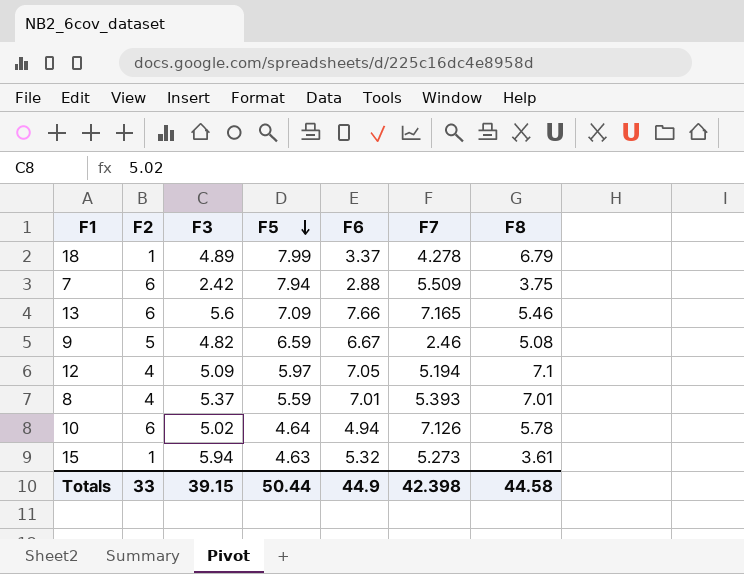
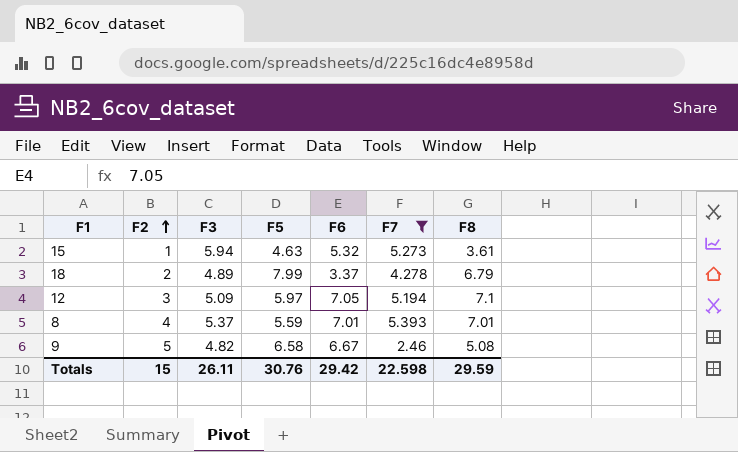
filter: none -> F7 <= 5.393
row order: F5 descending -> F2 ascending
18 | F2: 1 -> 2
12 | F2: 4 -> 3
9 | F5: 6.59 -> 6.58
Totals | F2: 33 -> 15
Totals | F3: 39.15 -> 26.11
Totals | F5: 50.44 -> 30.76
Totals | F6: 44.9 -> 29.42
Totals | F7: 42.398 -> 22.598
Totals | F8: 44.58 -> 29.59

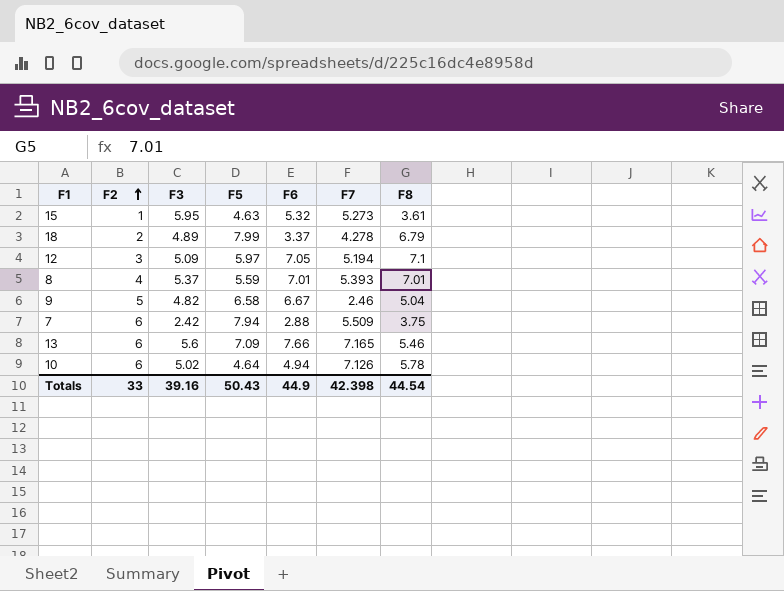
filter: F7 <= 5.393 -> none
15 | F3: 5.94 -> 5.95
9 | F8: 5.08 -> 5.04
Totals | F2: 15 -> 33
Totals | F3: 26.11 -> 39.16
Totals | F5: 30.76 -> 50.43
Totals | F6: 29.42 -> 44.9
Totals | F7: 22.598 -> 42.398
Totals | F8: 29.59 -> 44.54

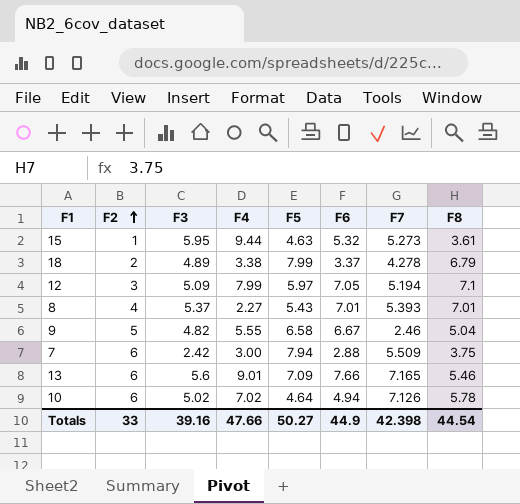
column F4 | position: none -> 4
8 | F5: 5.59 -> 5.43
Totals | F5: 50.43 -> 50.27

